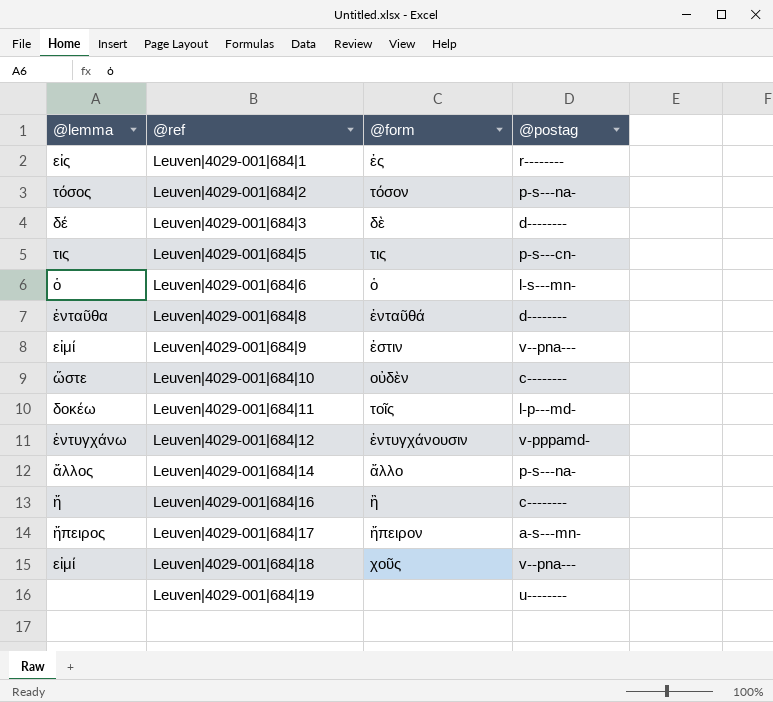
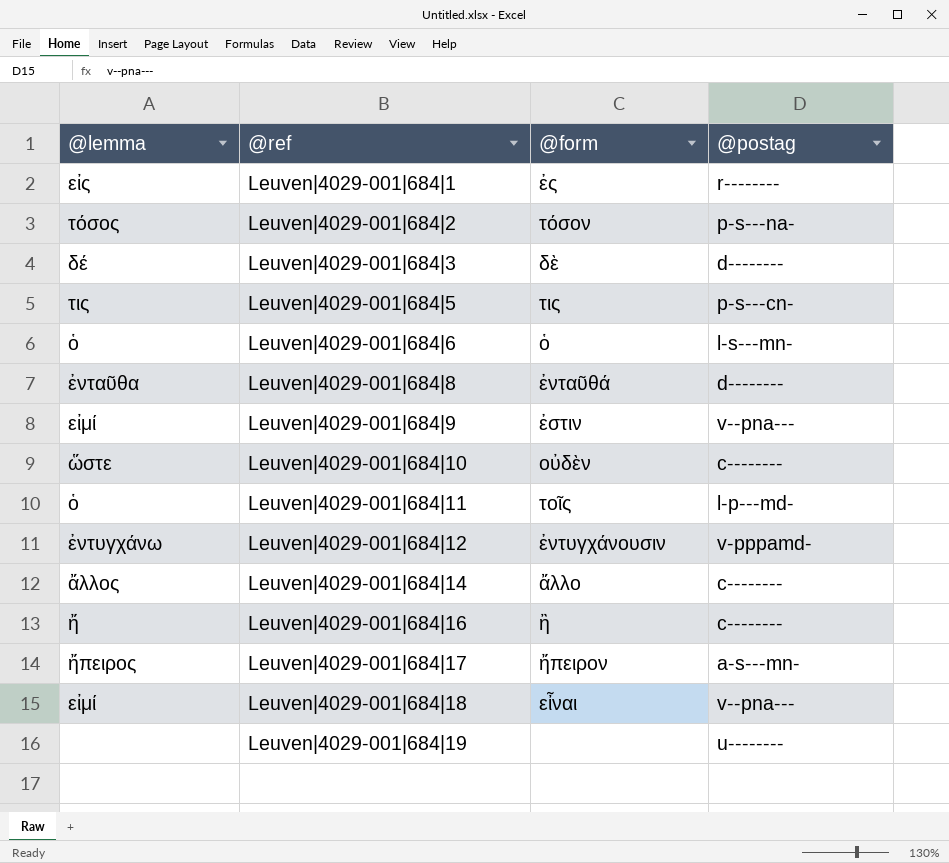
Leuven|4029-001|684|11 | @lemma: δοκέω -> ὁ
Leuven|4029-001|684|14 | @postag: p-s---na- -> c--------
Leuven|4029-001|684|18 | @form: χοῦς -> εἶναι

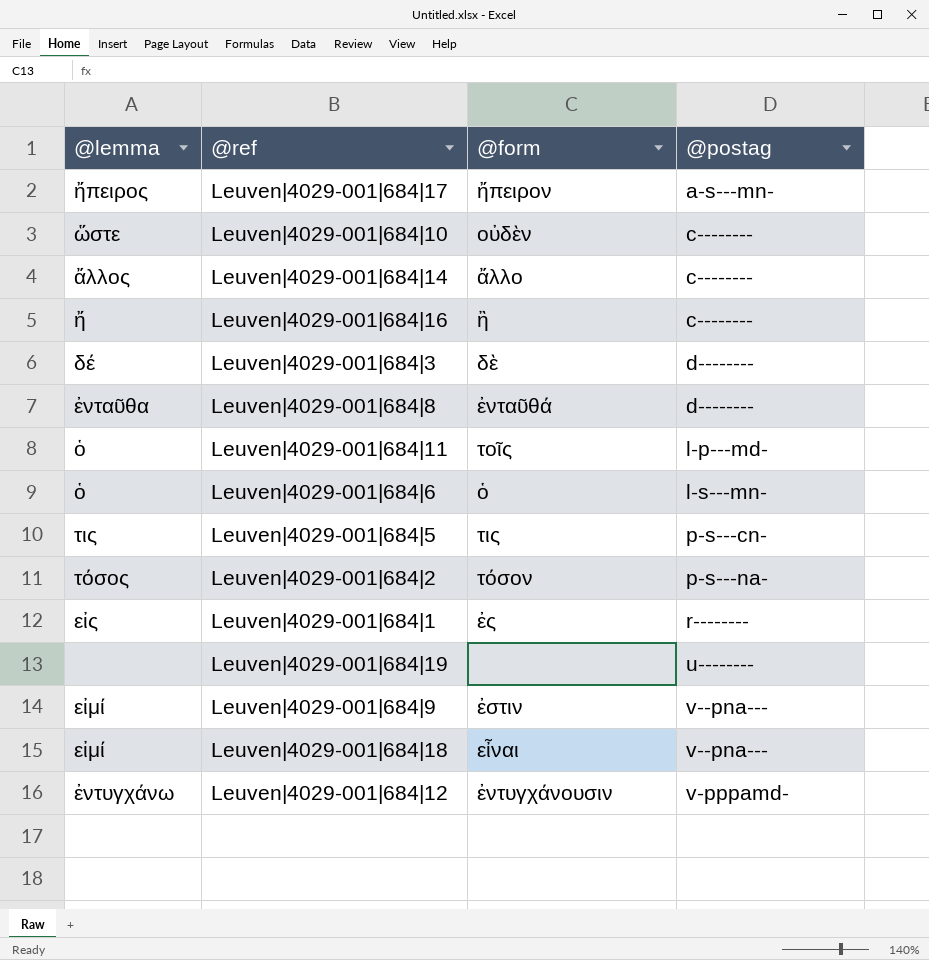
row order: @ref ascending -> @postag ascending

